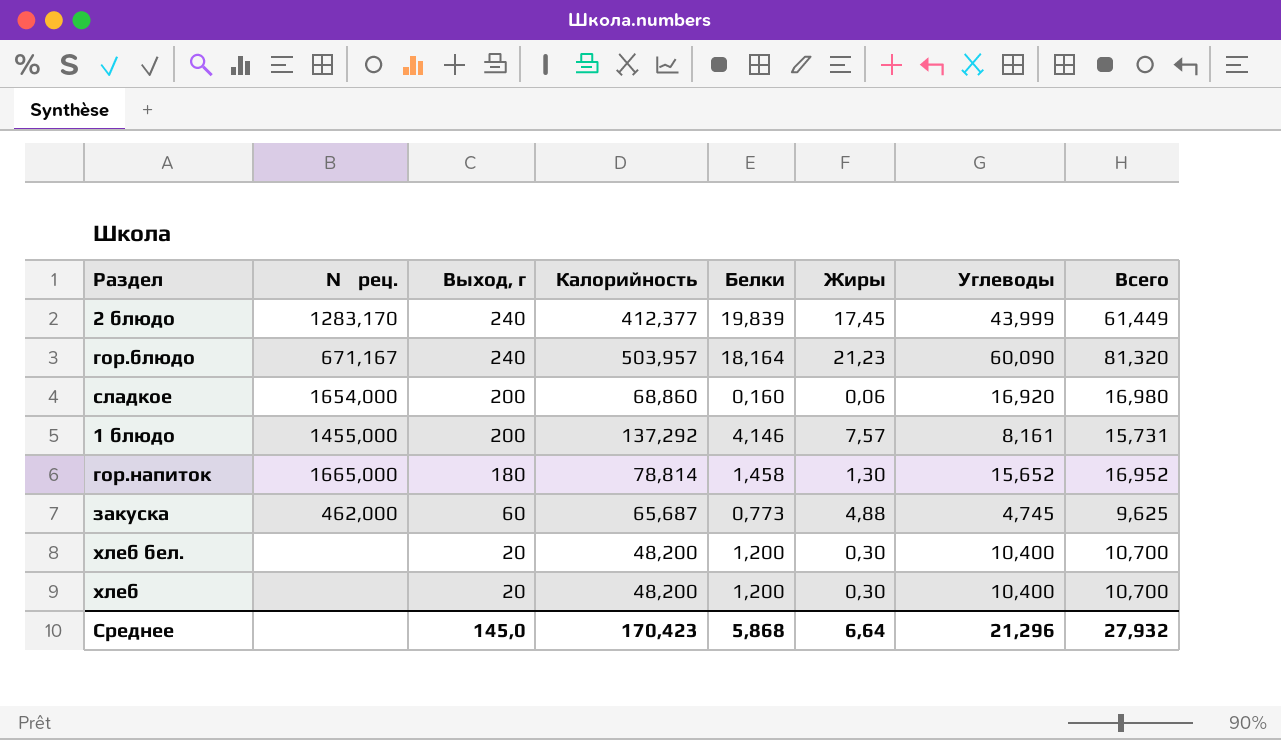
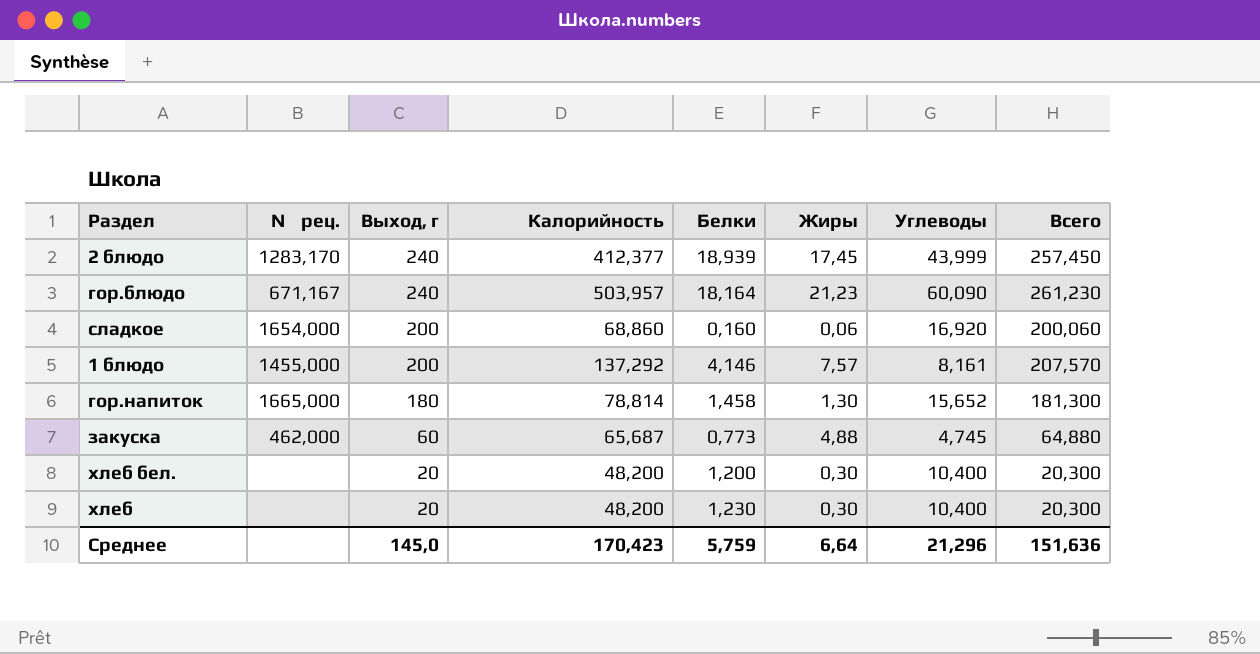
column Всего | formula: [Жиры] + [Углеводы] -> [Выход, г] + [Жиры]
2 блюдо | Белки: 19,839 -> 18,939
хлеб | Белки: 1,200 -> 1,230
Среднее | Белки: 5,868 -> 5,759
Среднее | Всего: 27,932 -> 151,636

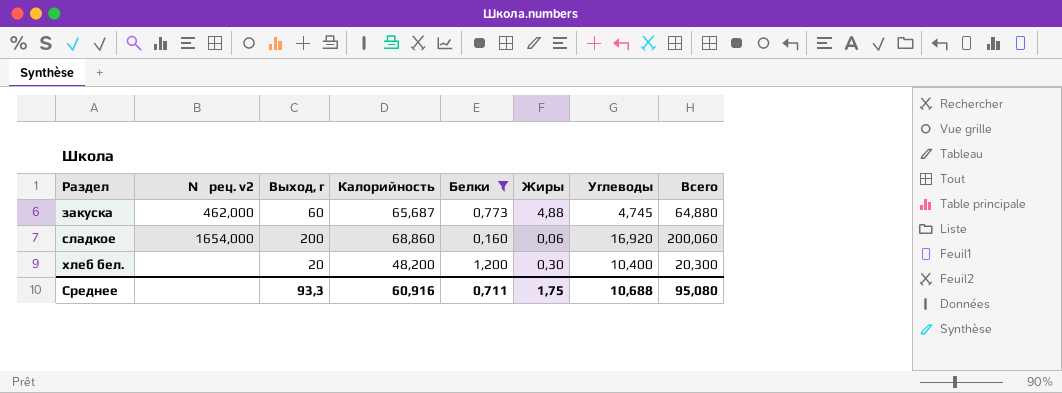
filter: none -> Белки <= 1,200
row order: Выход, г descending -> Раздел ascending
column name: № рец. -> № рец. v2
Среднее | Выход, г: 145,0 -> 93,3
Среднее | Калорийность: 170,423 -> 60,916
Среднее | Белки: 5,759 -> 0,711
Среднее | Жиры: 6,64 -> 1,75
Среднее | Углеводы: 21,296 -> 10,688
Среднее | Всего: 151,636 -> 95,080

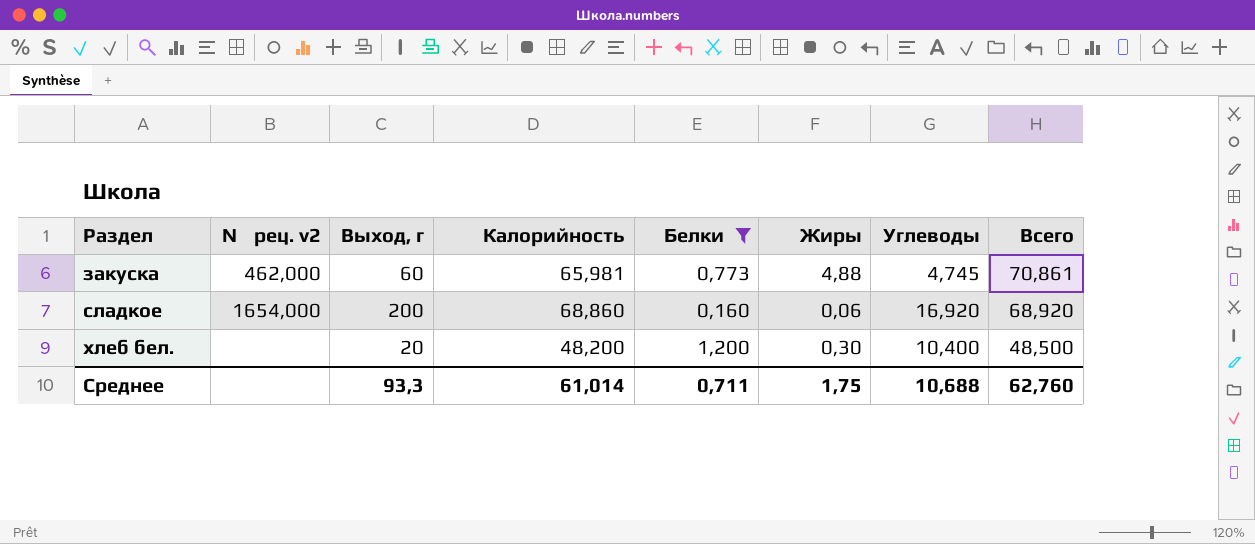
column Всего | formula: [Выход, г] + [Жиры] -> [Калорийность] + [Жиры]
закуска | Калорийность: 65,687 -> 65,981
Среднее | Калорийность: 60,916 -> 61,014
Среднее | Всего: 95,080 -> 62,760

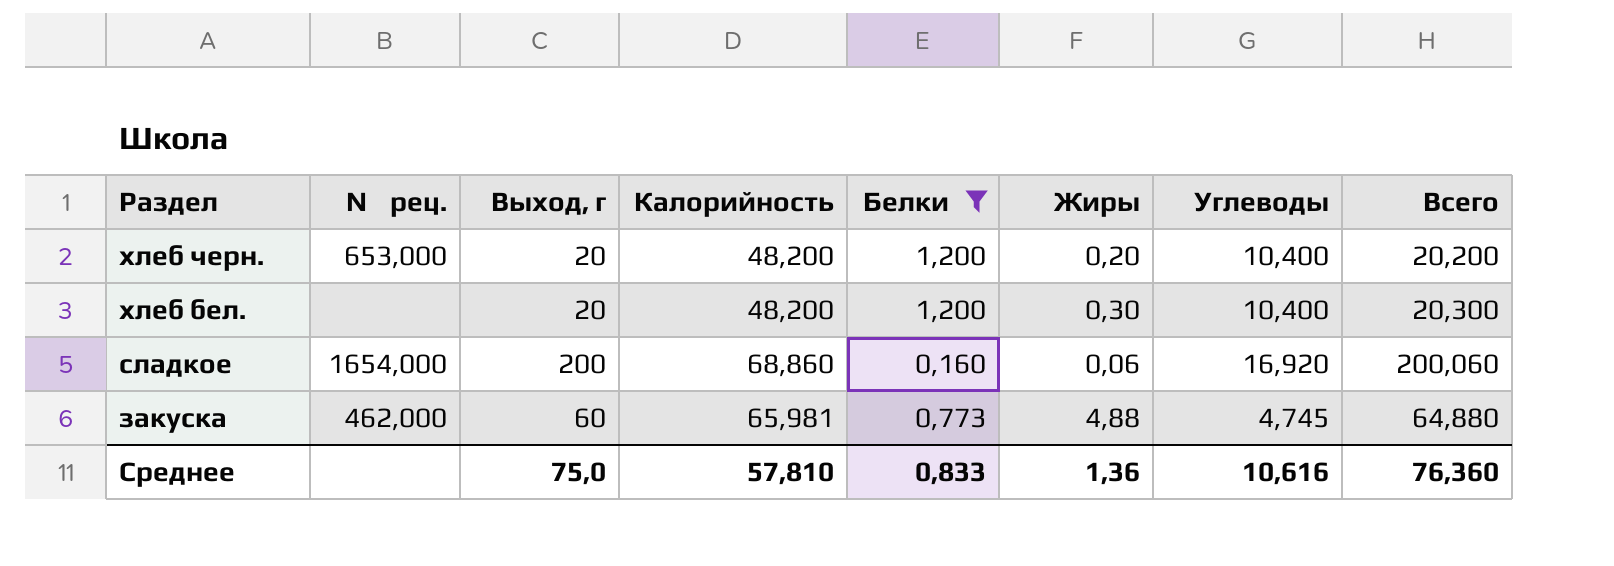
row order: Раздел ascending -> Раздел descending
column name: № рец. v2 -> № рец.
column Всего | formula: [Калорийность] + [Жиры] -> [Выход, г] + [Жиры]
row хлеб черн.: none -> 653,000 | 20 | 48,200 | 1,200 | 0,20 | 10,400 | 20,200
Среднее | Выход, г: 93,3 -> 75,0
Среднее | Калорийность: 61,014 -> 57,810
Среднее | Белки: 0,711 -> 0,833
Среднее | Жиры: 1,75 -> 1,36
Среднее | Углеводы: 10,688 -> 10,616
Среднее | Всего: 62,760 -> 76,360

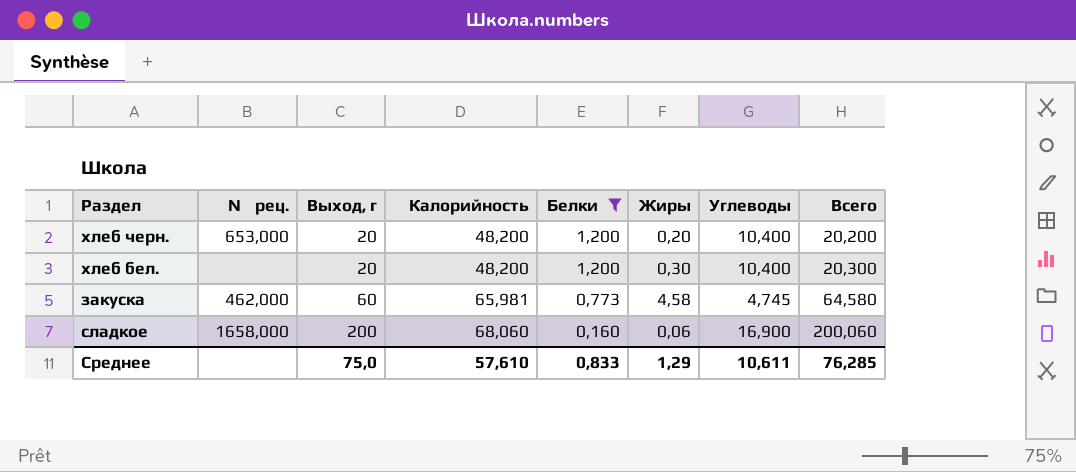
row order: Раздел descending -> Выход, г ascending
закуска | Жиры: 4,88 -> 4,58
закуска | Всего: 64,880 -> 64,580
сладкое | № рец.: 1654,000 -> 1658,000
сладкое | Калорийность: 68,860 -> 68,060
сладкое | Углеводы: 16,920 -> 16,900
Среднее | Калорийность: 57,810 -> 57,610
Среднее | Жиры: 1,36 -> 1,29
Среднее | Углеводы: 10,616 -> 10,611
Среднее | Всего: 76,360 -> 76,285

